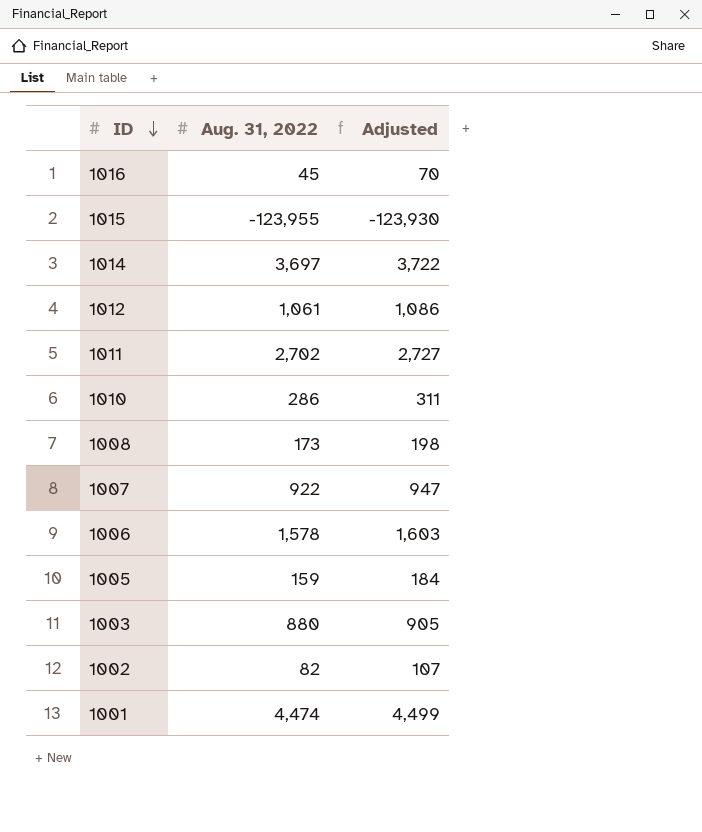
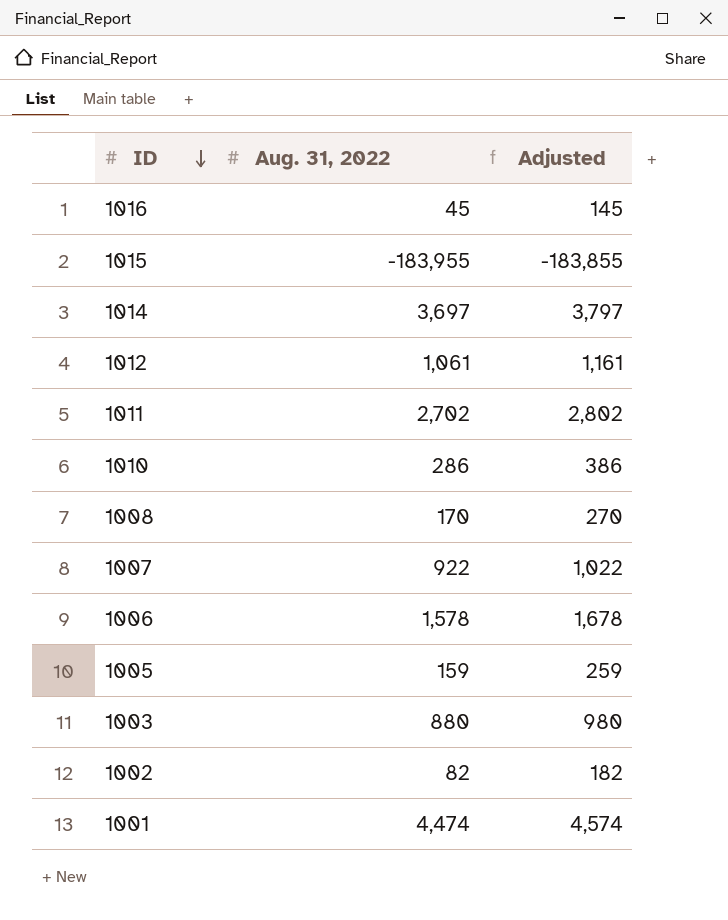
column Adjusted | formula: [Aug. 31, 2022] + 25 -> [Aug. 31, 2022] + 100
1015 | Aug. 31, 2022: -123,955 -> -183,955
1008 | Aug. 31, 2022: 173 -> 170

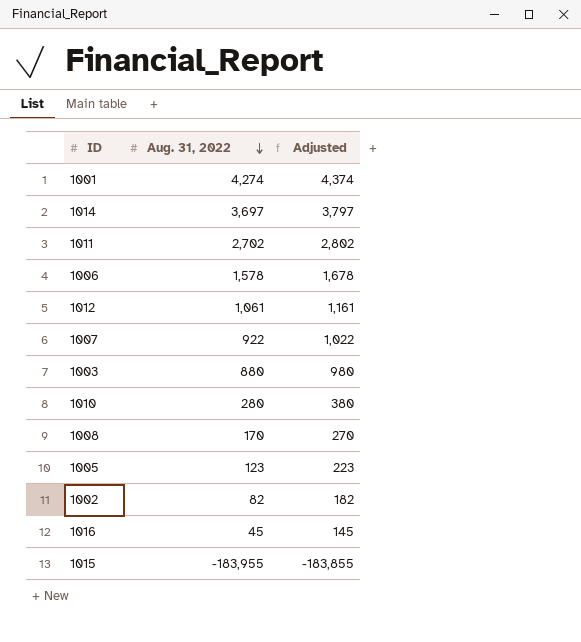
row order: ID descending -> Aug. 31, 2022 descending
1001 | Aug. 31, 2022: 4,474 -> 4,274
1001 | Adjusted: 4,574 -> 4,374
1010 | Aug. 31, 2022: 286 -> 280
1010 | Adjusted: 386 -> 380
1005 | Aug. 31, 2022: 159 -> 123
1005 | Adjusted: 259 -> 223

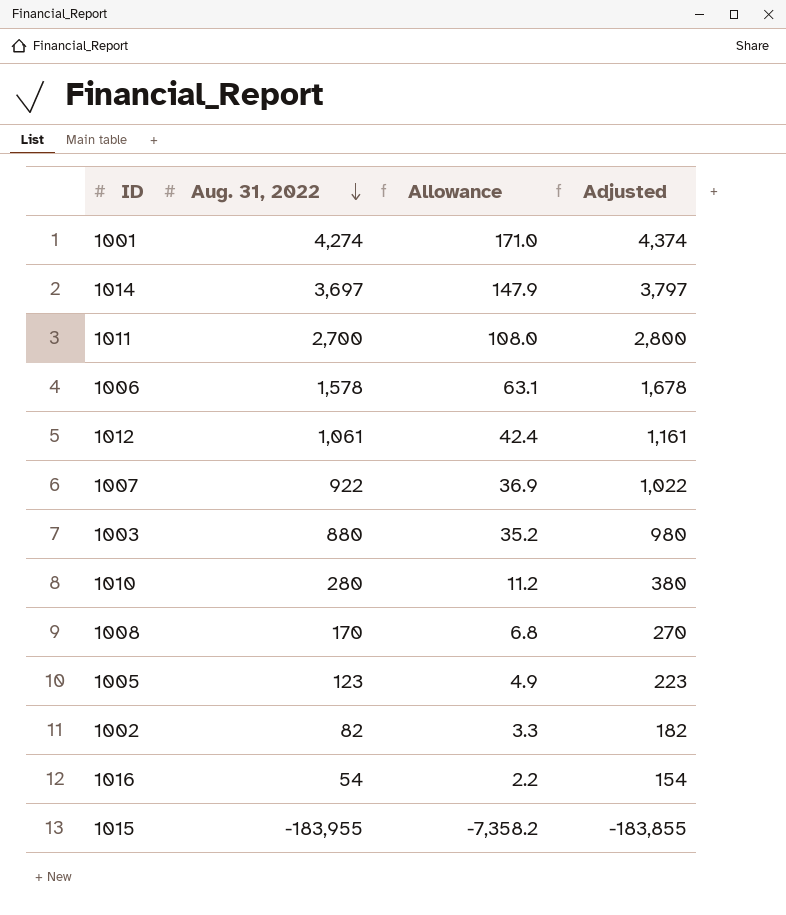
column Allowance | formula: none -> [Aug. 31, 2022] * 0.04
1011 | Aug. 31, 2022: 2,702 -> 2,700
1011 | Adjusted: 2,802 -> 2,800
1016 | Aug. 31, 2022: 45 -> 54
1016 | Adjusted: 145 -> 154

